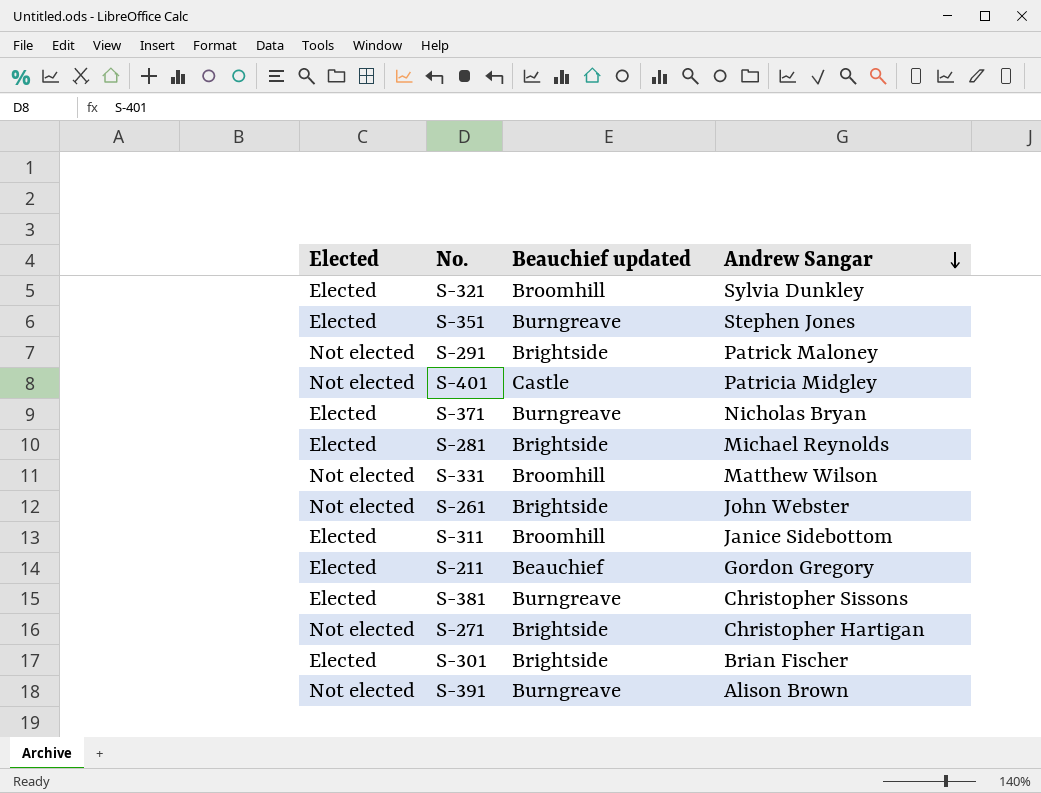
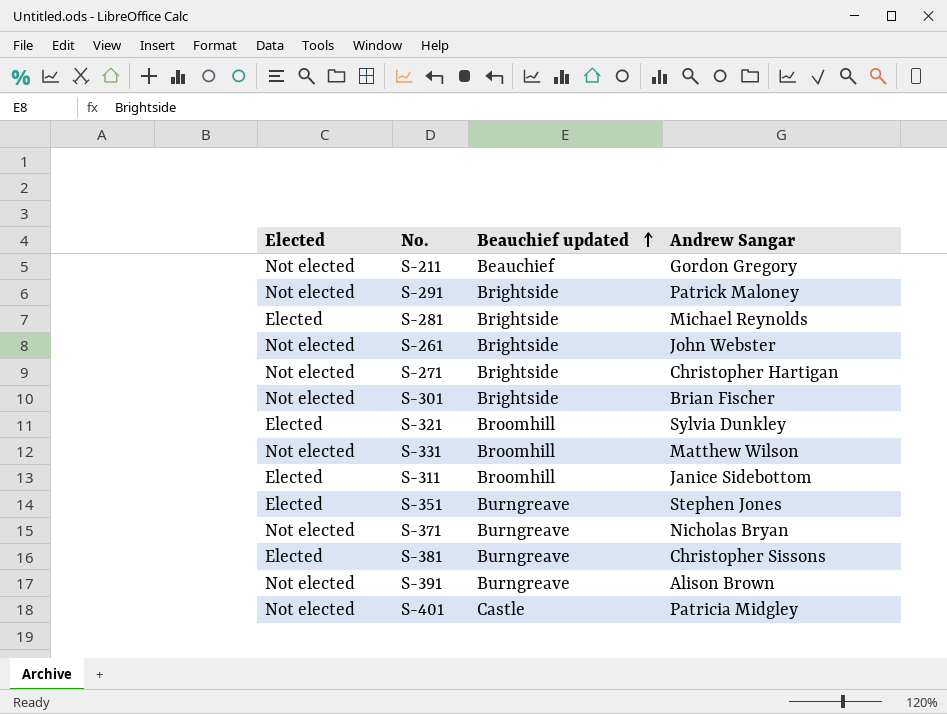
row order: Andrew Sangar descending -> Beauchief updated ascending
S-211 | Elected: Elected -> Not elected
S-301 | Elected: Elected -> Not elected
S-371 | Elected: Elected -> Not elected

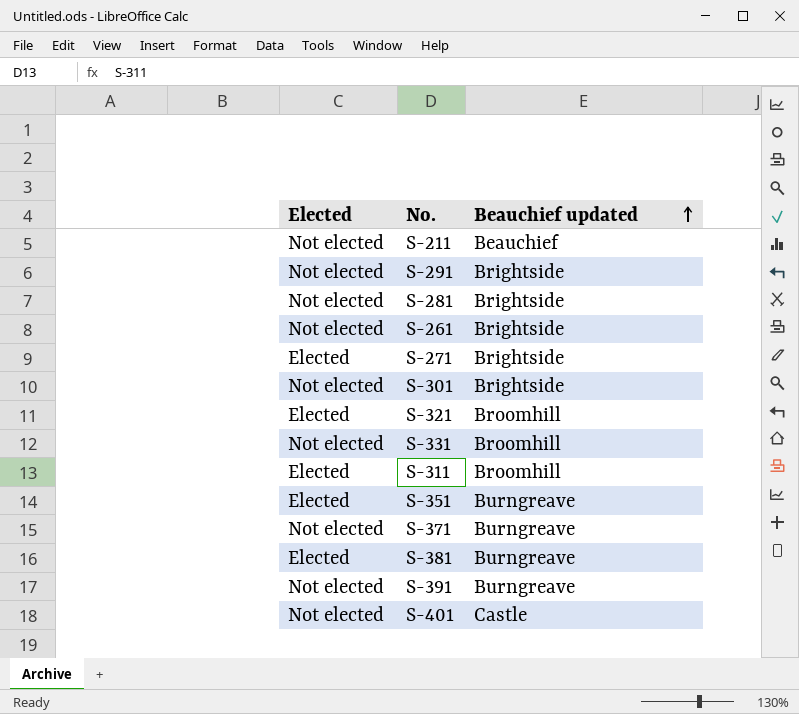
column Andrew Sangar | position: 4 -> none
S-281 | Elected: Elected -> Not elected
S-271 | Elected: Not elected -> Elected

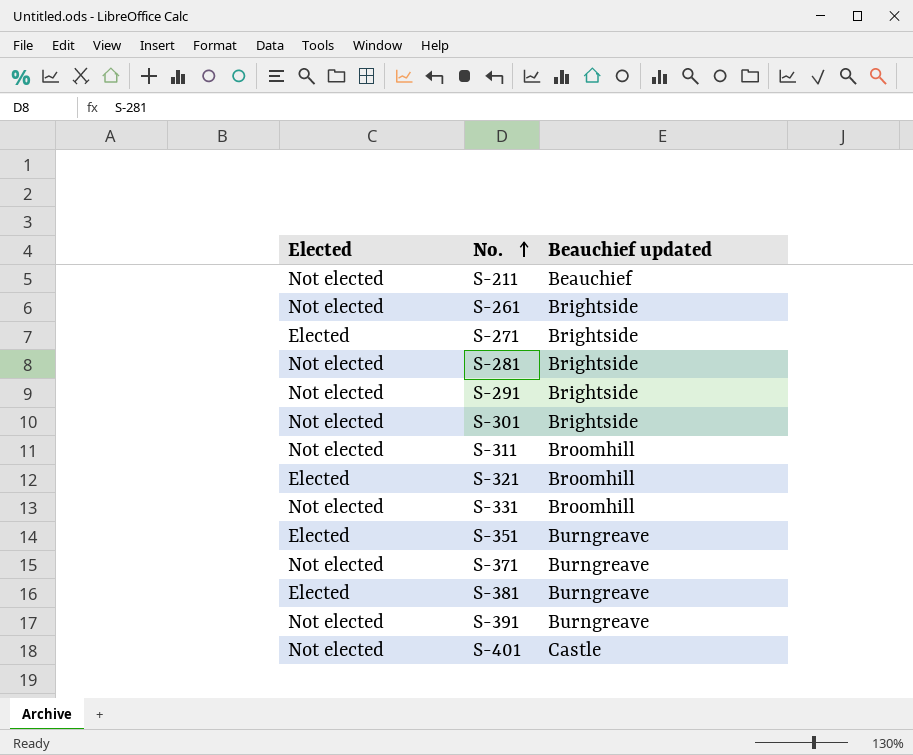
row order: Beauchief updated ascending -> No. ascending
S-311 | Elected: Elected -> Not elected

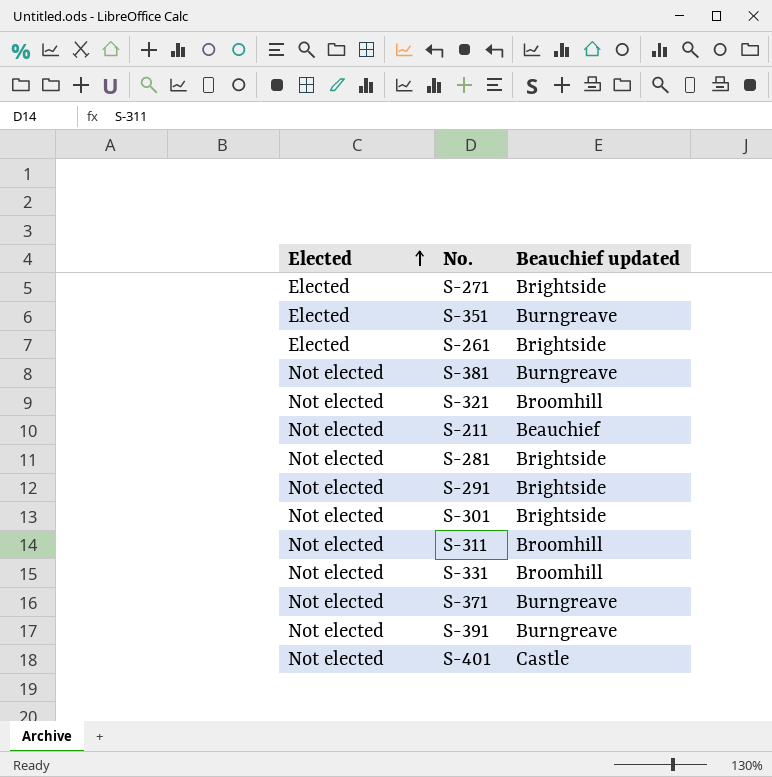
row order: No. ascending -> Elected ascending
S-261 | Elected: Not elected -> Elected
S-381 | Elected: Elected -> Not elected
S-321 | Elected: Elected -> Not elected

